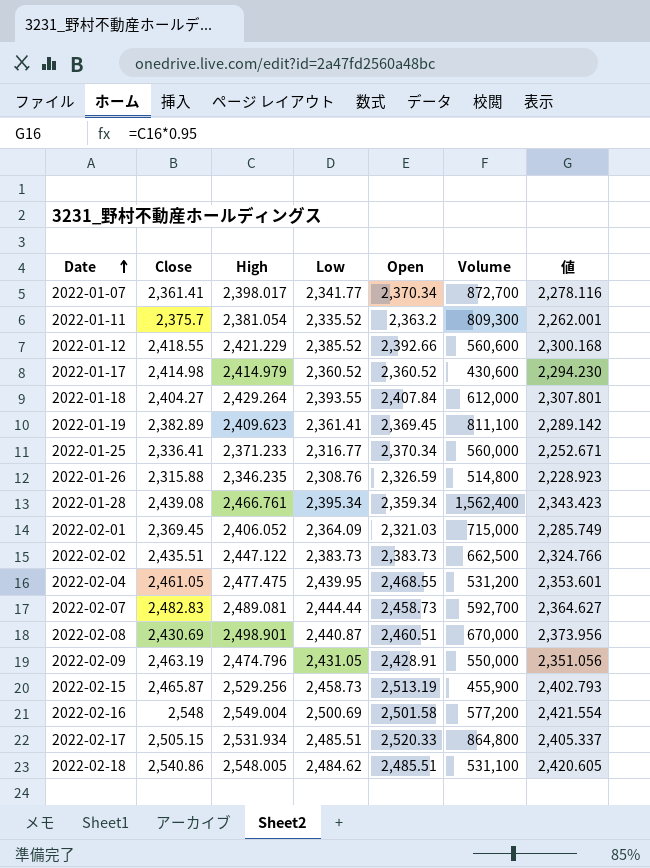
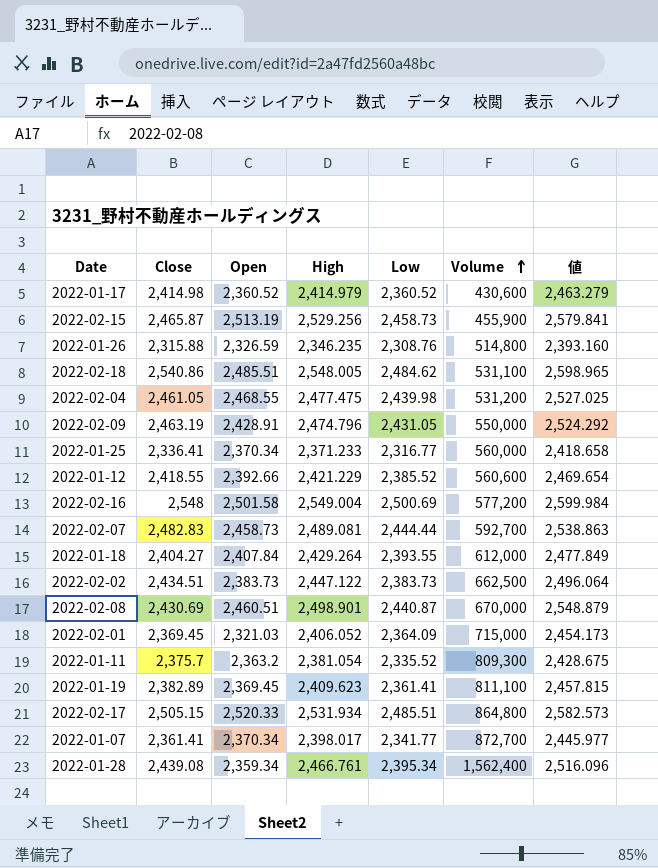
row order: Date ascending -> Volume ascending
column Open | position: 5 -> 3
column 値 | formula: [High] * 0.95 -> [High] * 1.02
2022-02-04 | Low: 2,439.95 -> 2,439.98
2022-02-02 | Close: 2,435.51 -> 2,434.51

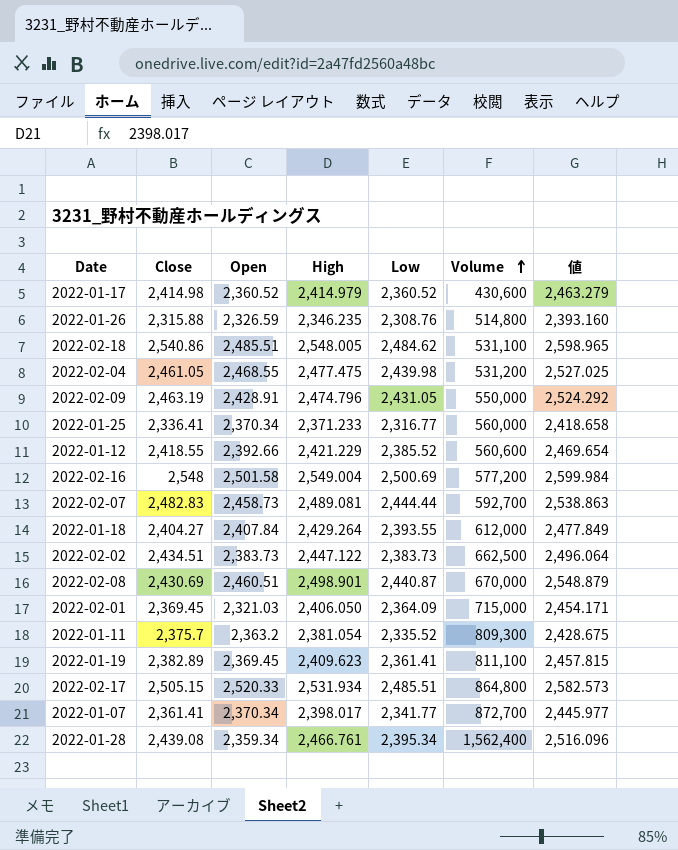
row 2022-02-15: 2,465.87 | 2,513.19 | 2,529.256 | 2,458.73 | 455,900 | 2,579.841 -> none
2022-02-01 | High: 2,406.052 -> 2,406.050
2022-02-01 | 値: 2,454.173 -> 2,454.171

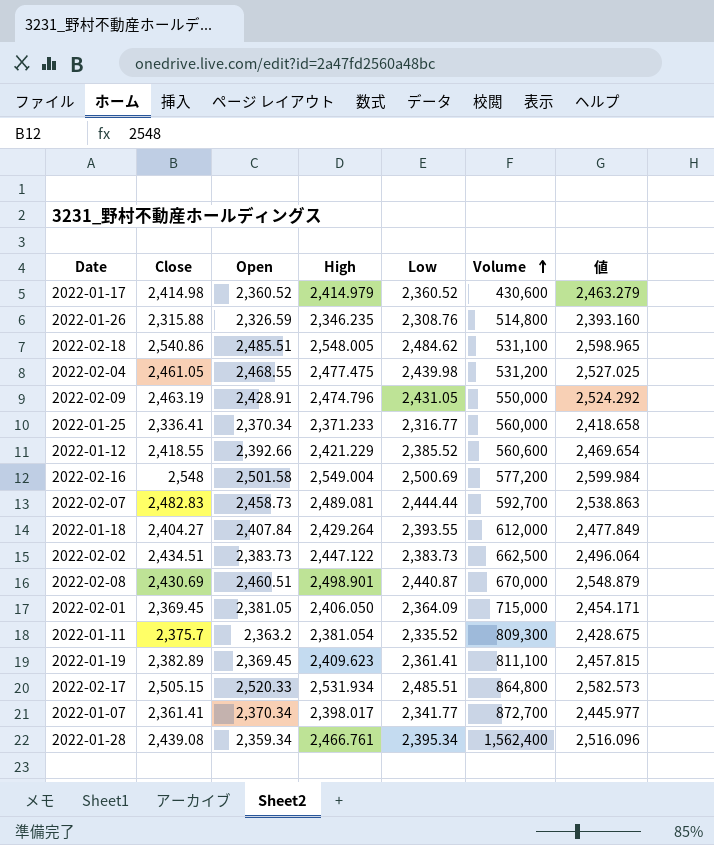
2022-02-01 | Open: 2,321.03 -> 2,381.05

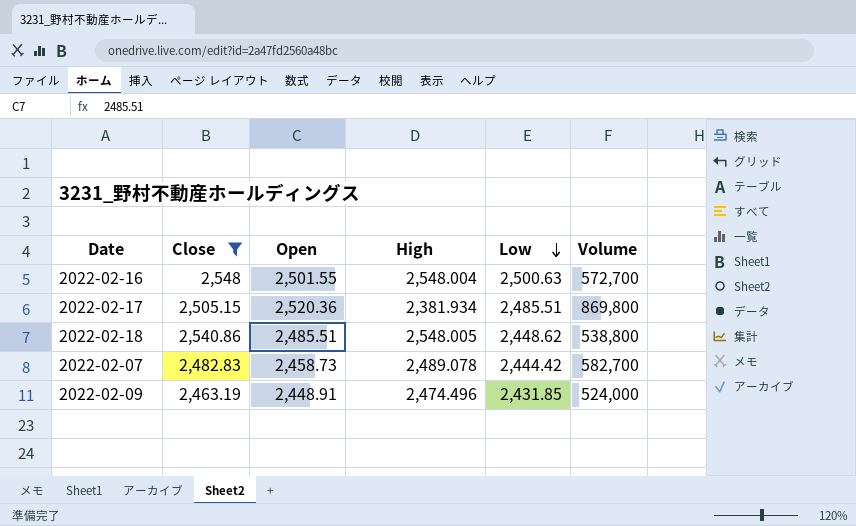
filter: none -> Close >= 2,463.19
row order: Volume ascending -> Low descending
column 値 | formula: [High] * 1.02 -> none
2022-02-16 | Open: 2,501.58 -> 2,501.55
2022-02-16 | High: 2,549.004 -> 2,548.004
2022-02-16 | Low: 2,500.69 -> 2,500.63
2022-02-16 | Volume: 577,200 -> 572,700
2022-02-17 | Open: 2,520.33 -> 2,520.36
2022-02-17 | High: 2,531.934 -> 2,381.934
2022-02-17 | Volume: 864,800 -> 869,800
2022-02-18 | Low: 2,484.62 -> 2,448.62
2022-02-18 | Volume: 531,100 -> 538,800
2022-02-07 | High: 2,489.081 -> 2,489.078
2022-02-07 | Low: 2,444.44 -> 2,444.42
2022-02-07 | Volume: 592,700 -> 582,700
2022-02-09 | Open: 2,428.91 -> 2,448.91
2022-02-09 | High: 2,474.796 -> 2,474.496
2022-02-09 | Low: 2,431.05 -> 2,431.85
2022-02-09 | Volume: 550,000 -> 524,000

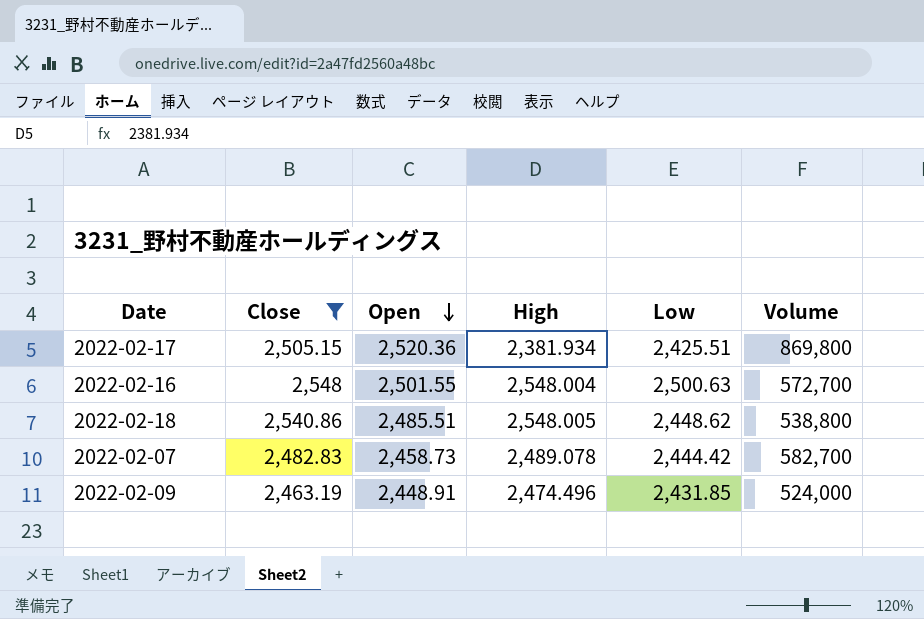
row order: Low descending -> Open descending
2022-02-17 | Low: 2,485.51 -> 2,425.51

